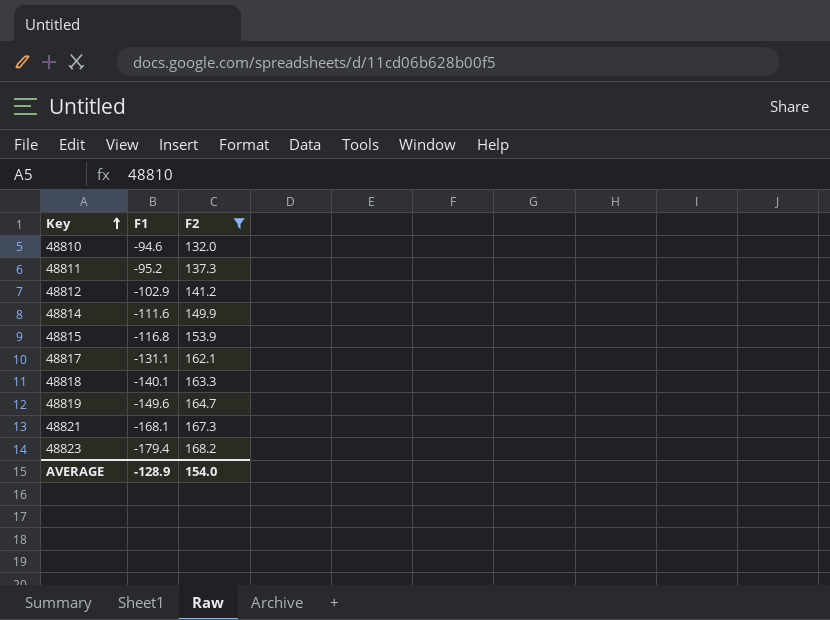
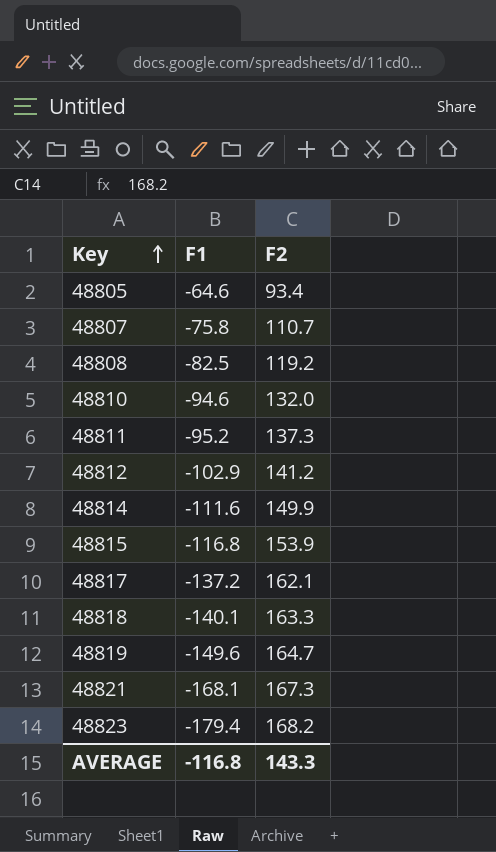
filter: F2 >= 132.0 -> none
48817 | F1: -131.1 -> -137.2
AVERAGE | F1: -128.9 -> -116.8
AVERAGE | F2: 154.0 -> 143.3

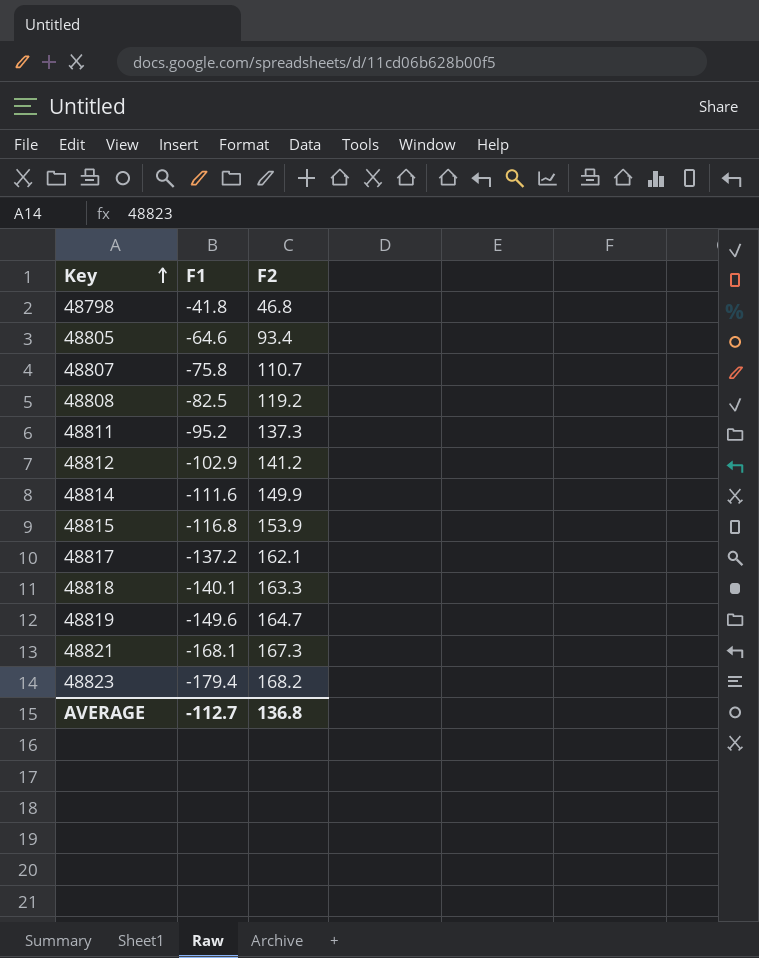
row 48810: -94.6 | 132.0 -> none
row 48798: none -> -41.8 | 46.8
AVERAGE | F1: -116.8 -> -112.7
AVERAGE | F2: 143.3 -> 136.8

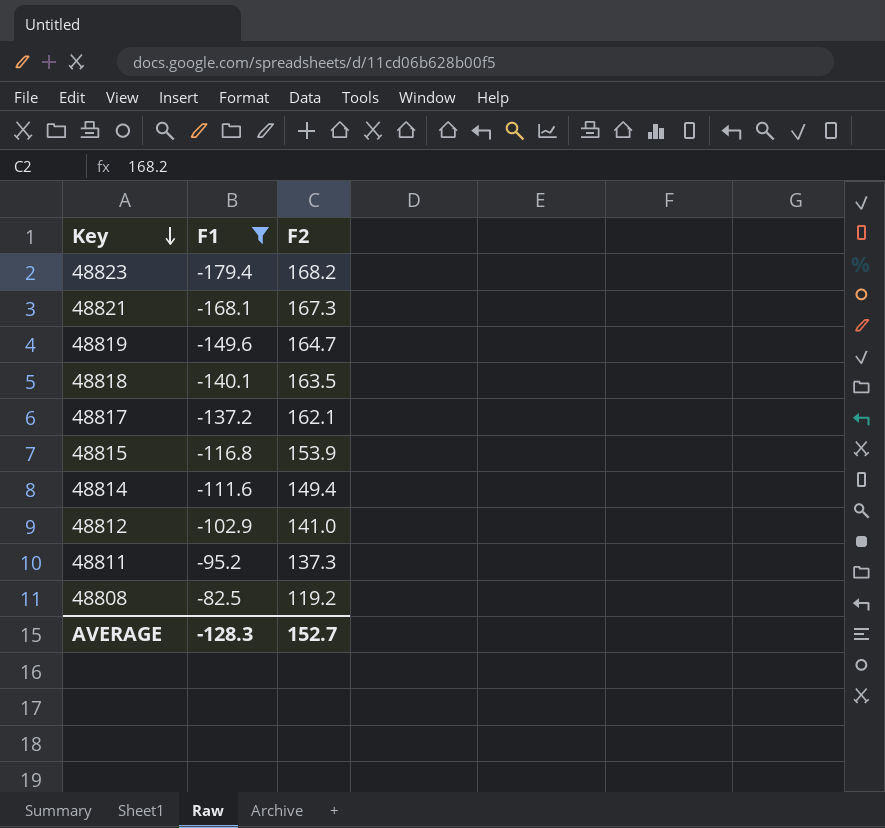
filter: none -> F1 <= -82.5
row order: Key ascending -> Key descending
48818 | F2: 163.3 -> 163.5
48814 | F2: 149.9 -> 149.4
48812 | F2: 141.2 -> 141.0
AVERAGE | F1: -112.7 -> -128.3
AVERAGE | F2: 136.8 -> 152.7

